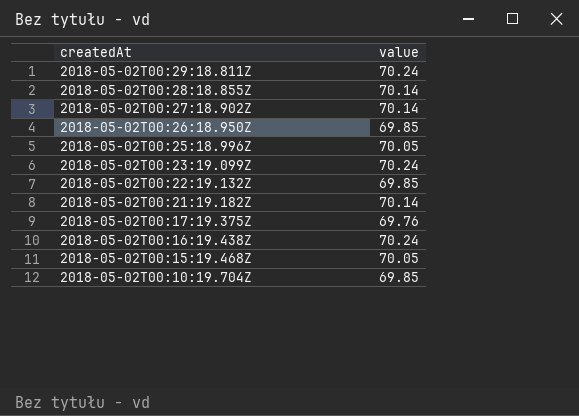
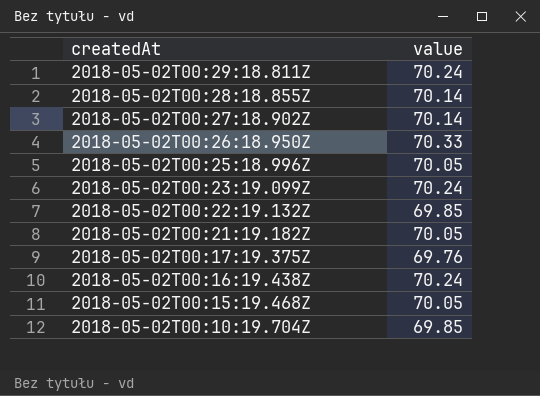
2018-05-02T00:26:18.950Z | value: 69.85 -> 70.33
2018-05-02T00:21:19.182Z | value: 70.14 -> 70.05

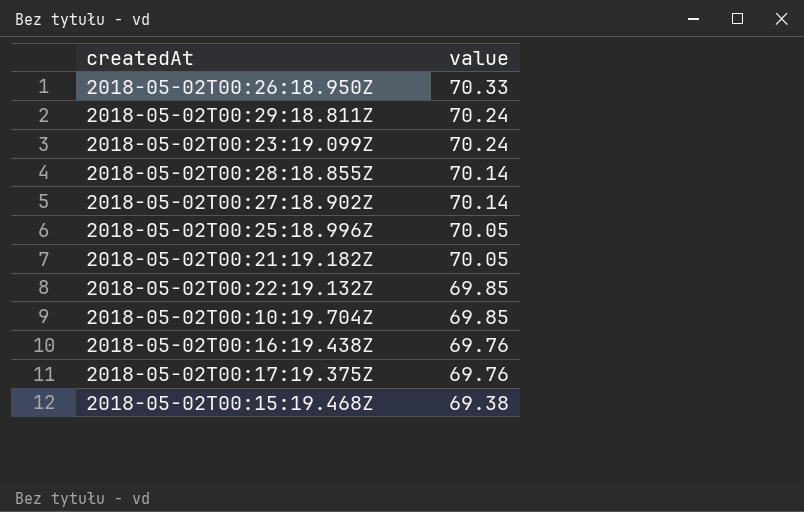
row order: createdAt descending -> value descending
2018-05-02T00:16:19.438Z | value: 70.24 -> 69.76
2018-05-02T00:15:19.468Z | value: 70.05 -> 69.38

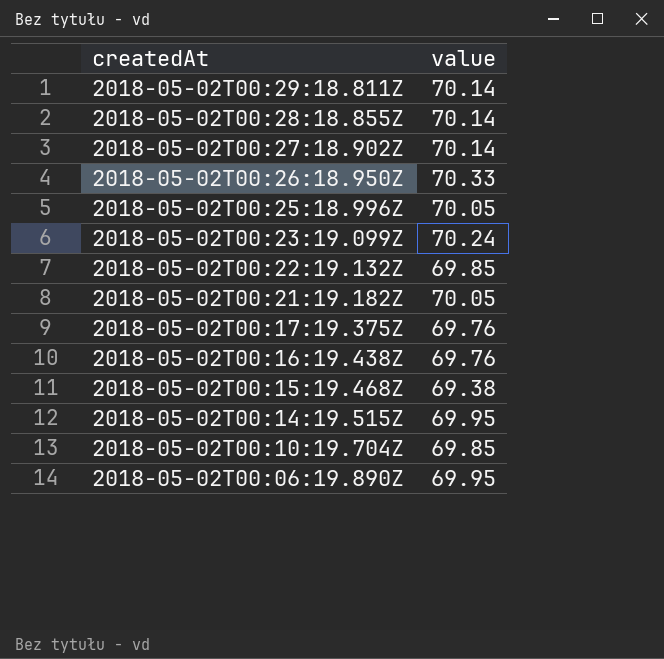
row order: value descending -> createdAt descending
2018-05-02T00:29:18.811Z | value: 70.24 -> 70.14
row 2018-05-02T00:14:19.515Z: none -> 69.95
row 2018-05-02T00:06:19.890Z: none -> 69.95

